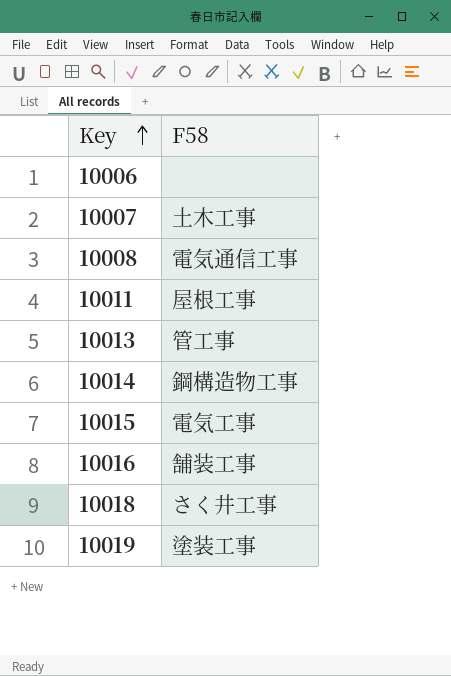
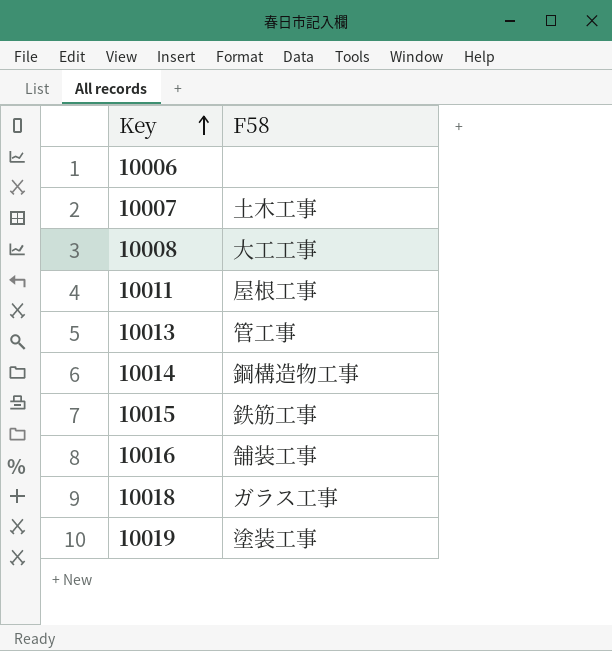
10008 | F58: 電気通信工事 -> 大工工事
10015 | F58: 電気工事 -> 鉄筋工事
10018 | F58: さく井工事 -> ガラス工事

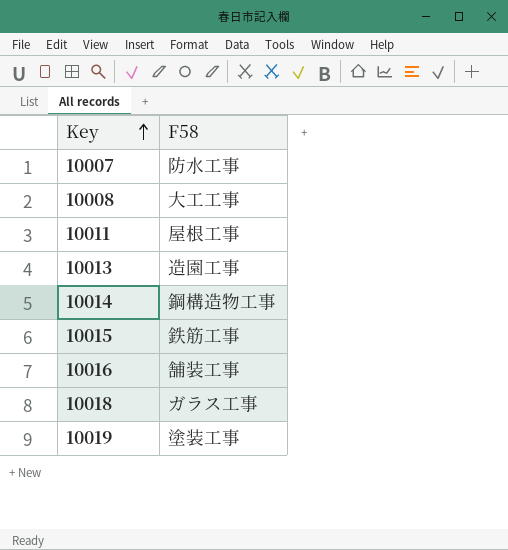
row 10006: none -> none
10007 | F58: 土木工事 -> 防水工事
10013 | F58: 管工事 -> 造園工事

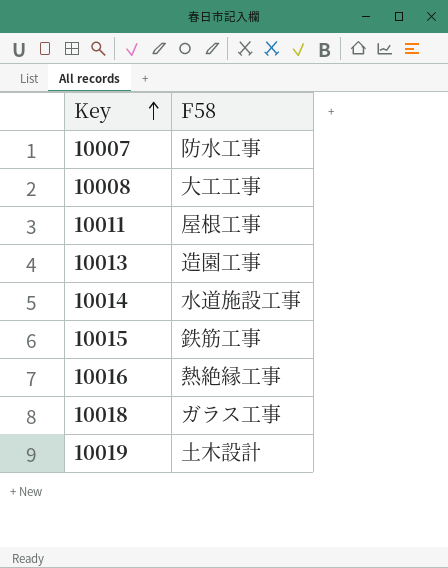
10014 | F58: 鋼構造物工事 -> 水道施設工事
10016 | F58: 舗装工事 -> 熱絶縁工事
10019 | F58: 塗装工事 -> 土木設計

